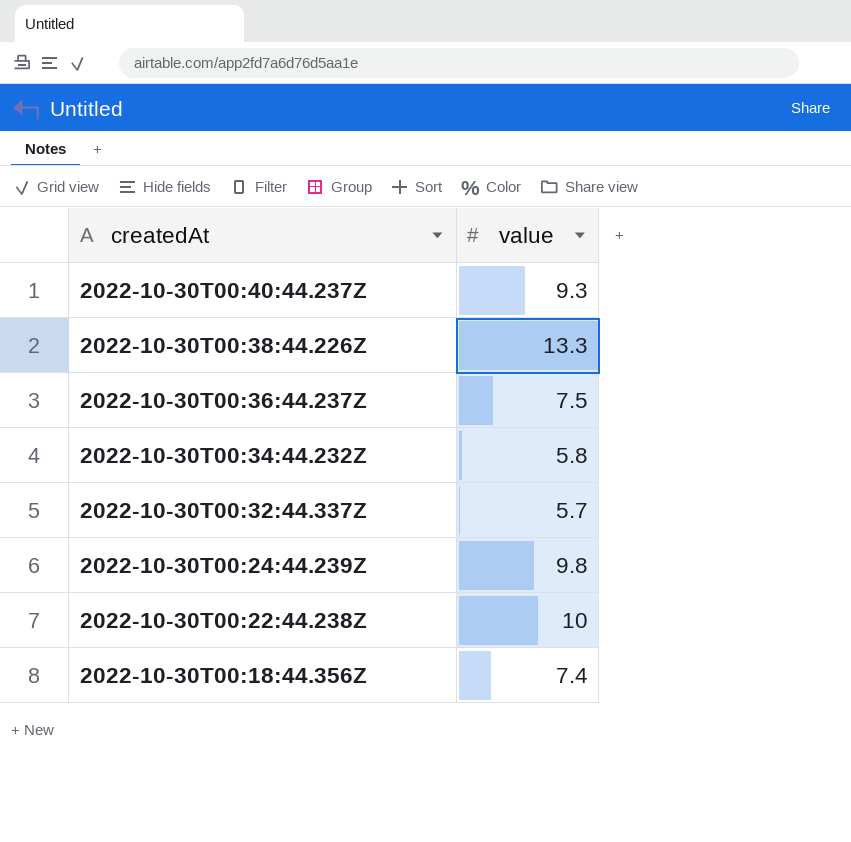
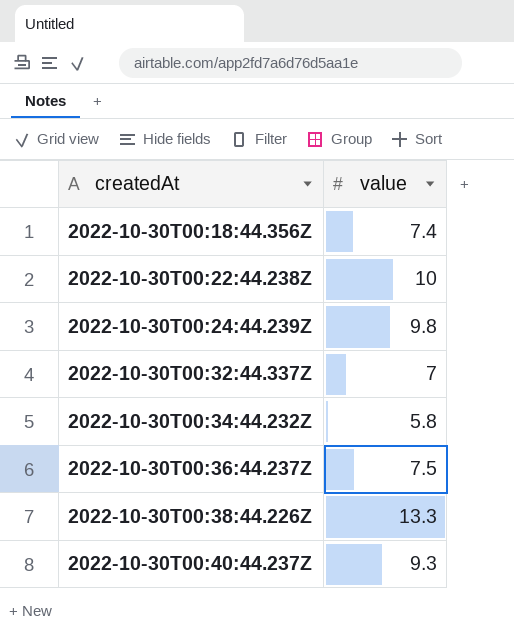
row order: createdAt descending -> createdAt ascending
2022-10-30T00:32:44.337Z | value: 5.7 -> 7

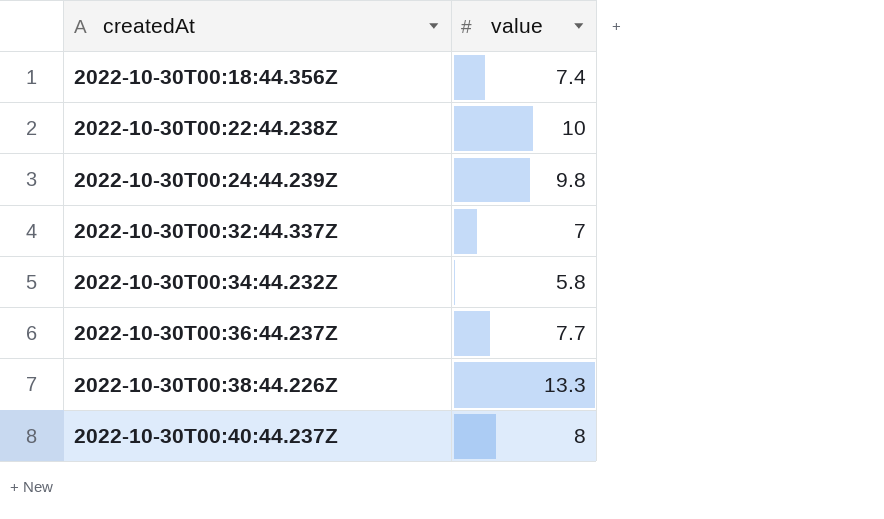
2022-10-30T00:36:44.237Z | value: 7.5 -> 7.7
2022-10-30T00:40:44.237Z | value: 9.3 -> 8

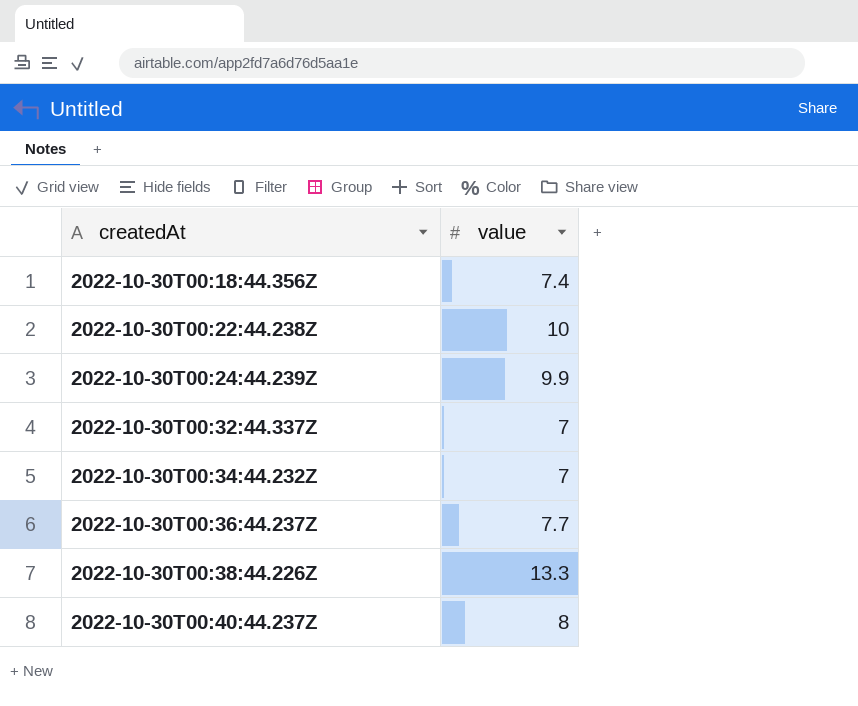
2022-10-30T00:24:44.239Z | value: 9.8 -> 9.9
2022-10-30T00:34:44.232Z | value: 5.8 -> 7

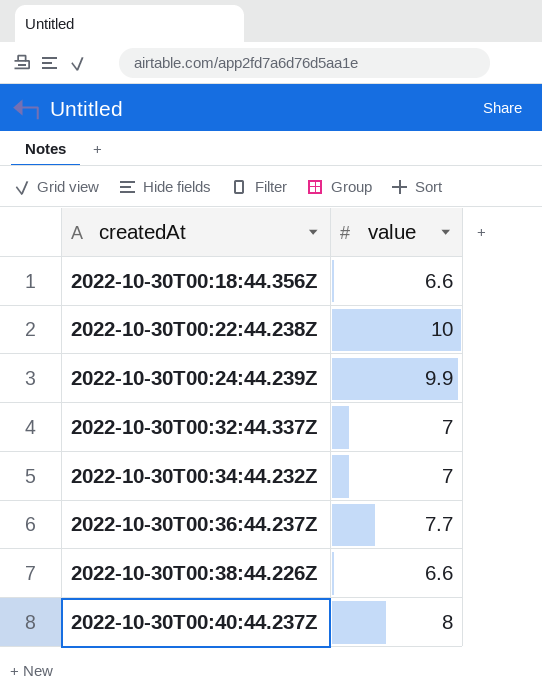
2022-10-30T00:18:44.356Z | value: 7.4 -> 6.6
2022-10-30T00:38:44.226Z | value: 13.3 -> 6.6

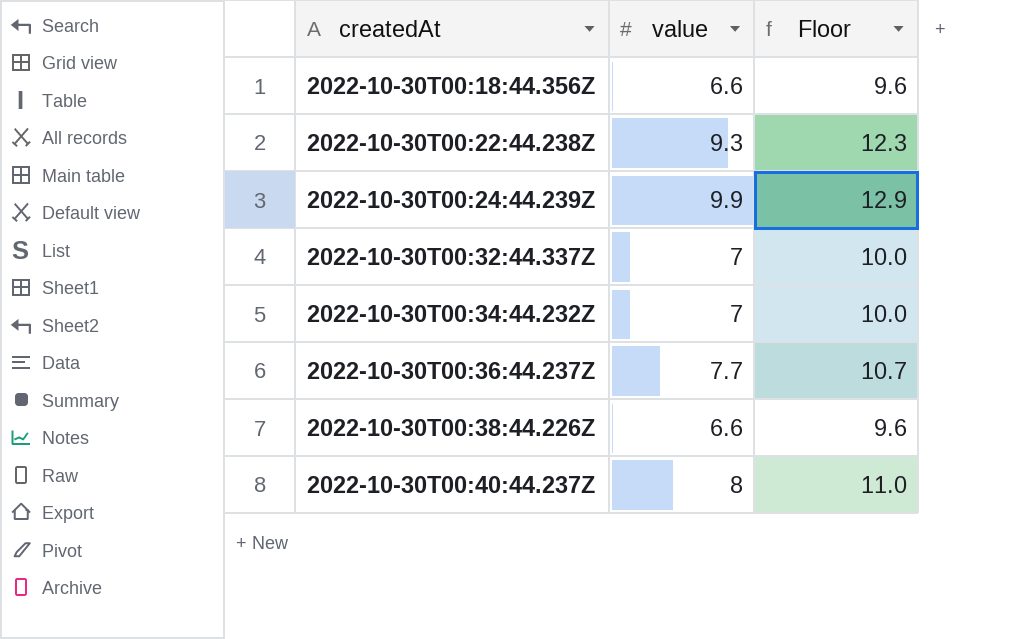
column Floor | formula: none -> [value] + 3
2022-10-30T00:22:44.238Z | value: 10 -> 9.3

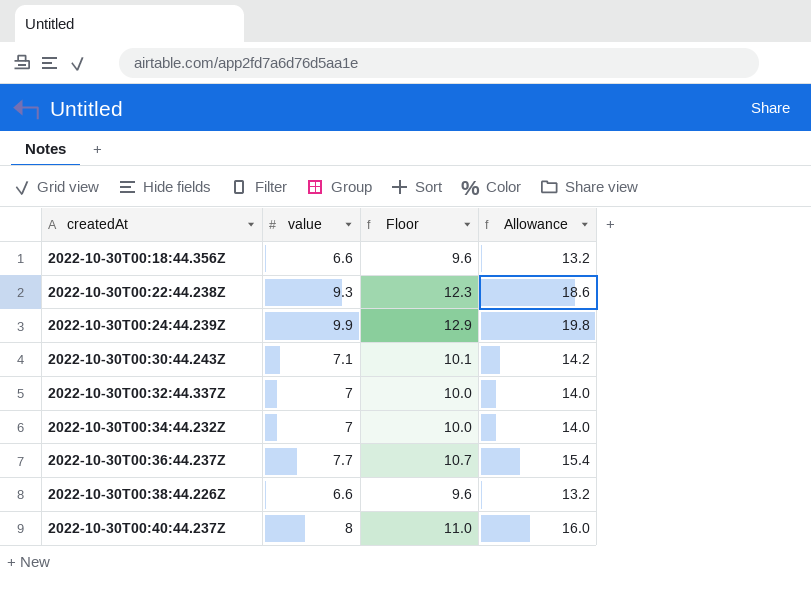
column Allowance | formula: none -> [value] * 2
row 2022-10-30T00:30:44.243Z: none -> 7.1 | 10.1 | 14.2

